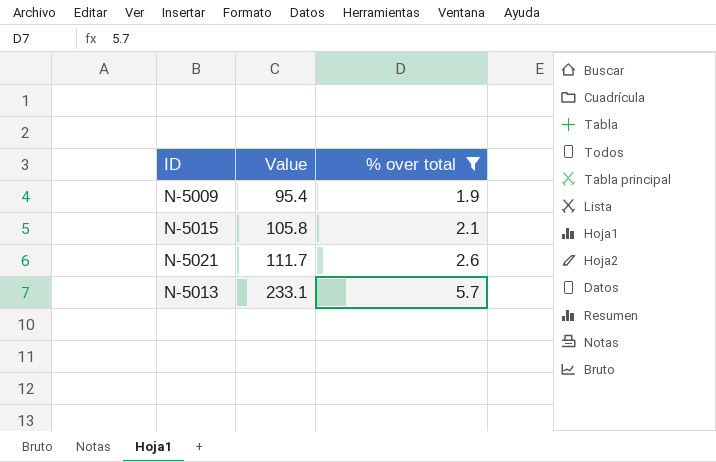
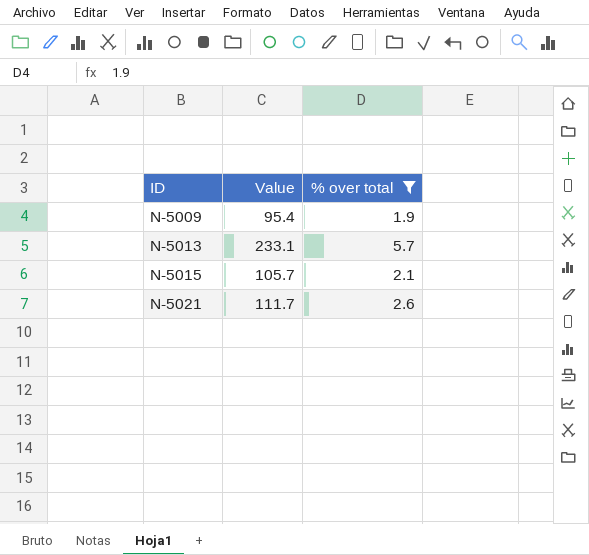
row order: Value ascending -> ID ascending
N-5015 | Value: 105.8 -> 105.7

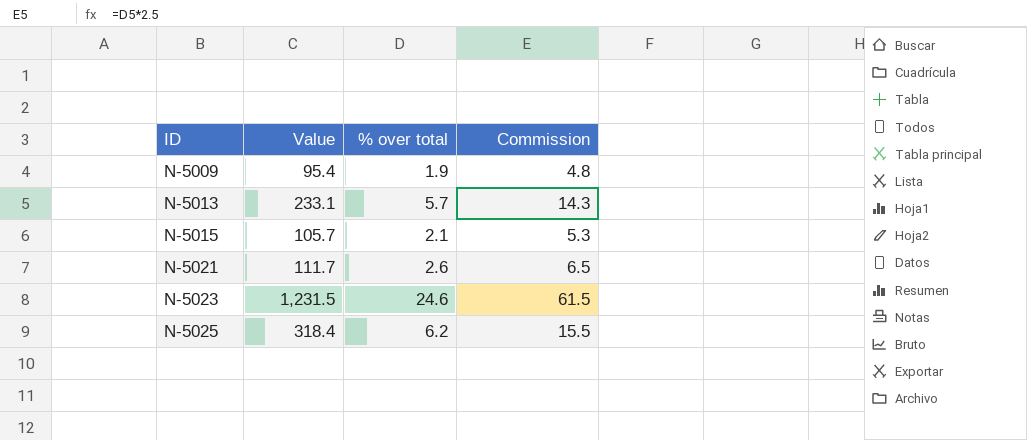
filter: % over total <= 5.7 -> none
column Commission | formula: none -> [% over total] * 2.5

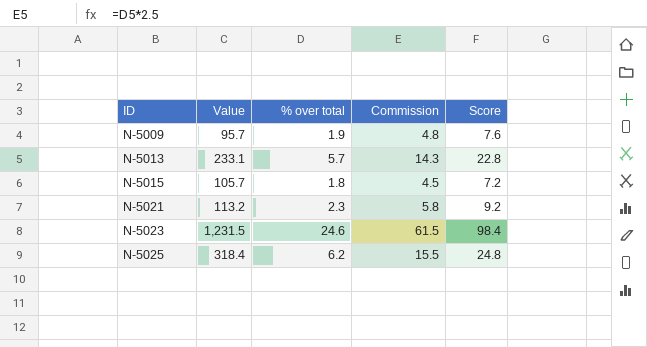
column Score | formula: none -> [% over total] * 4
N-5009 | Value: 95.4 -> 95.7
N-5015 | % over total: 2.1 -> 1.8
N-5015 | Commission: 5.3 -> 4.5
N-5021 | Value: 111.7 -> 113.2
N-5021 | % over total: 2.6 -> 2.3
N-5021 | Commission: 6.5 -> 5.8

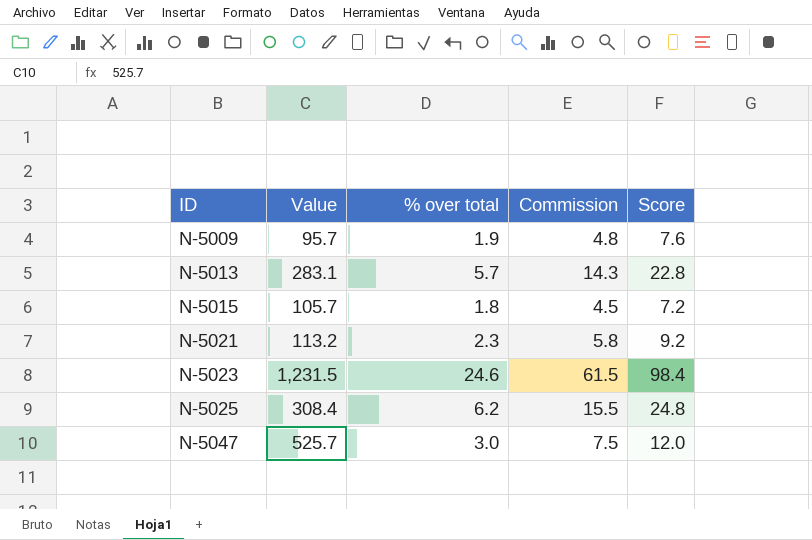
N-5013 | Value: 233.1 -> 283.1
N-5025 | Value: 318.4 -> 308.4
row N-5047: none -> 525.7 | 3.0 | 7.5 | 12.0

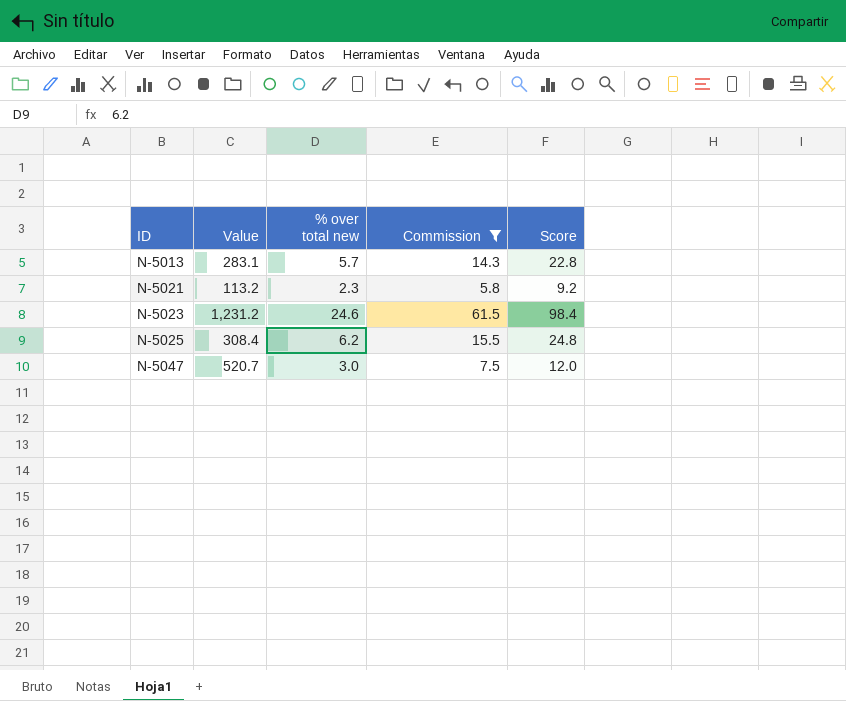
filter: none -> Commission >= 5.8
column name: % over total -> % over total new
N-5023 | Value: 1,231.5 -> 1,231.2
N-5047 | Value: 525.7 -> 520.7

